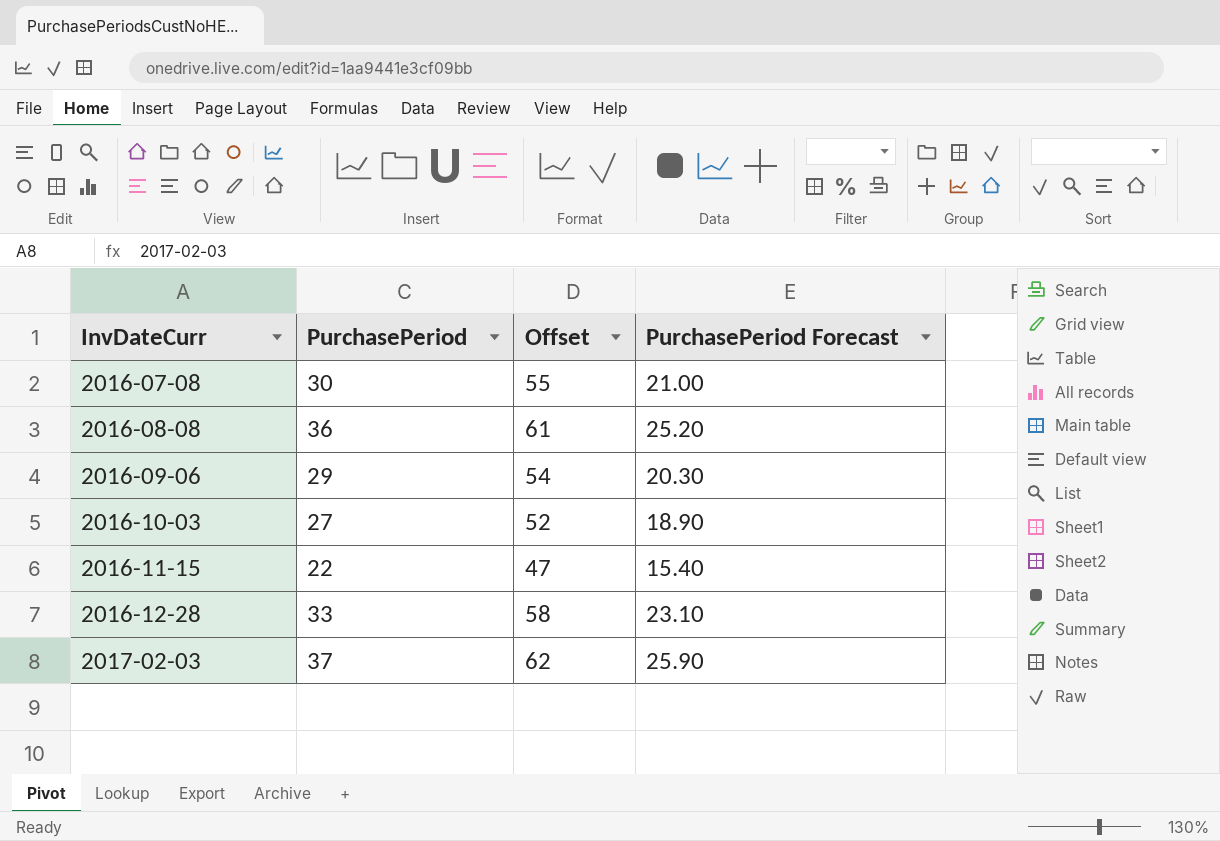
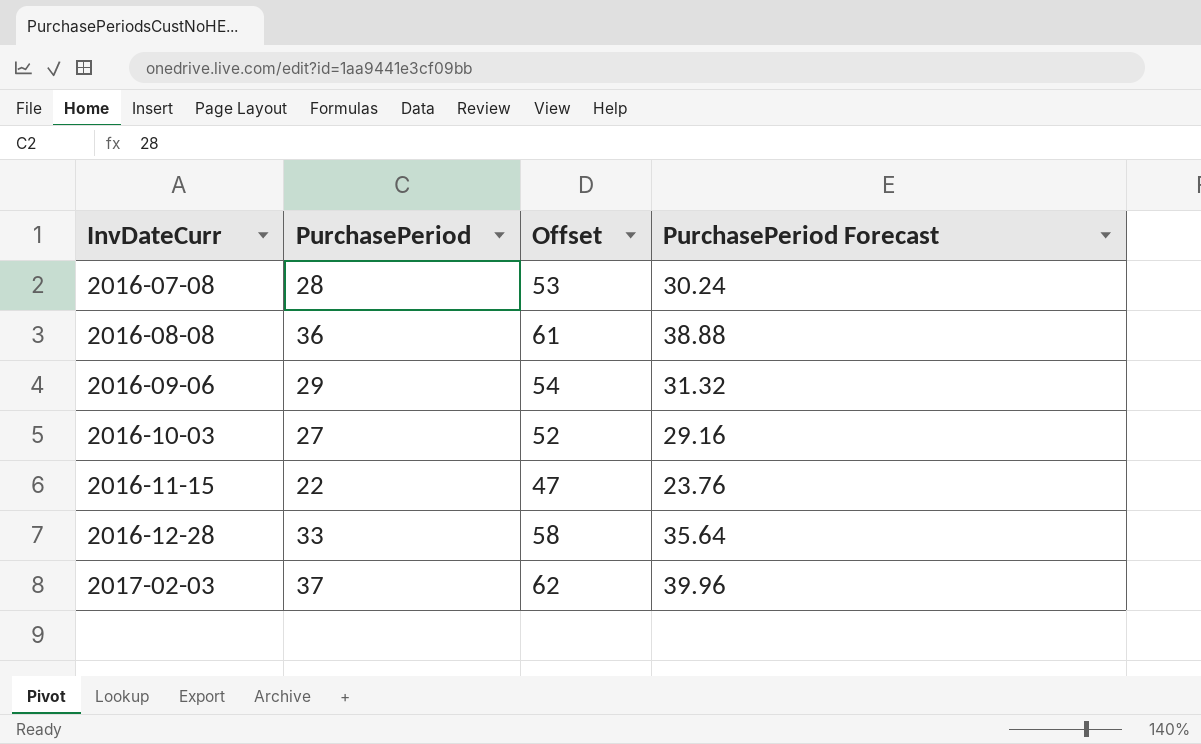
column PurchasePeriod Forecast | formula: [PurchasePeriod] * 0.7 -> [PurchasePeriod] * 1.08
2016-07-08 | PurchasePeriod: 30 -> 28
2016-07-08 | Offset: 55 -> 53

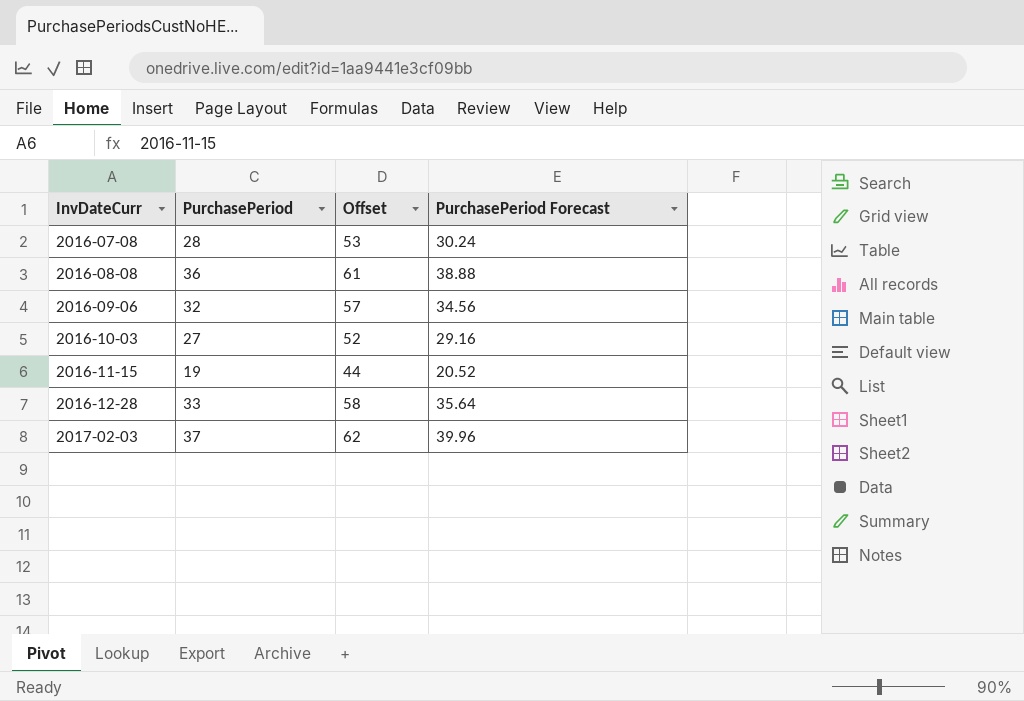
2016-09-06 | PurchasePeriod: 29 -> 32
2016-09-06 | Offset: 54 -> 57
2016-09-06 | PurchasePeriod Forecast: 31.32 -> 34.56
2016-11-15 | PurchasePeriod: 22 -> 19
2016-11-15 | Offset: 47 -> 44
2016-11-15 | PurchasePeriod Forecast: 23.76 -> 20.52

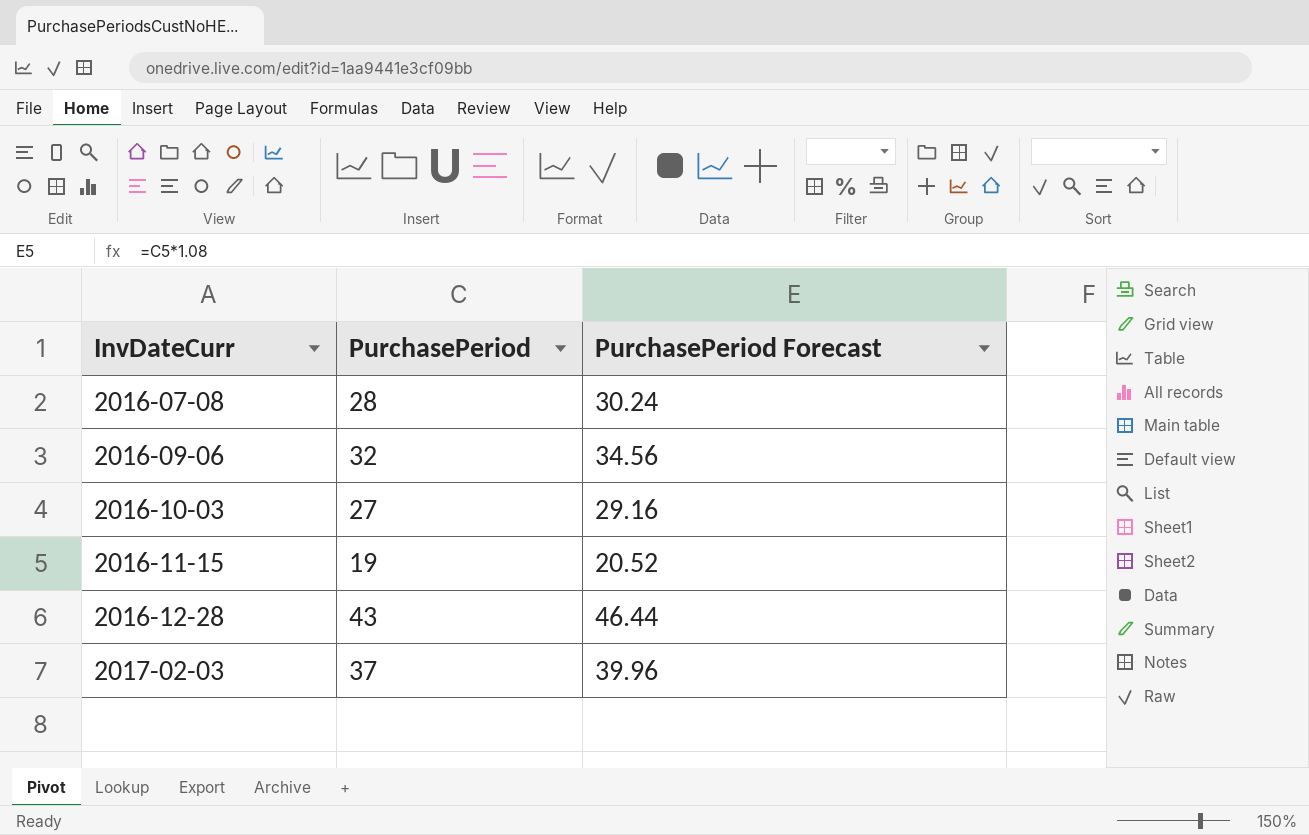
column Offset | formula: [PurchasePeriod] + 25 -> none
row 2016-08-08: 36 | 61 | 38.88 -> none
2016-12-28 | PurchasePeriod: 33 -> 43
2016-12-28 | PurchasePeriod Forecast: 35.64 -> 46.44

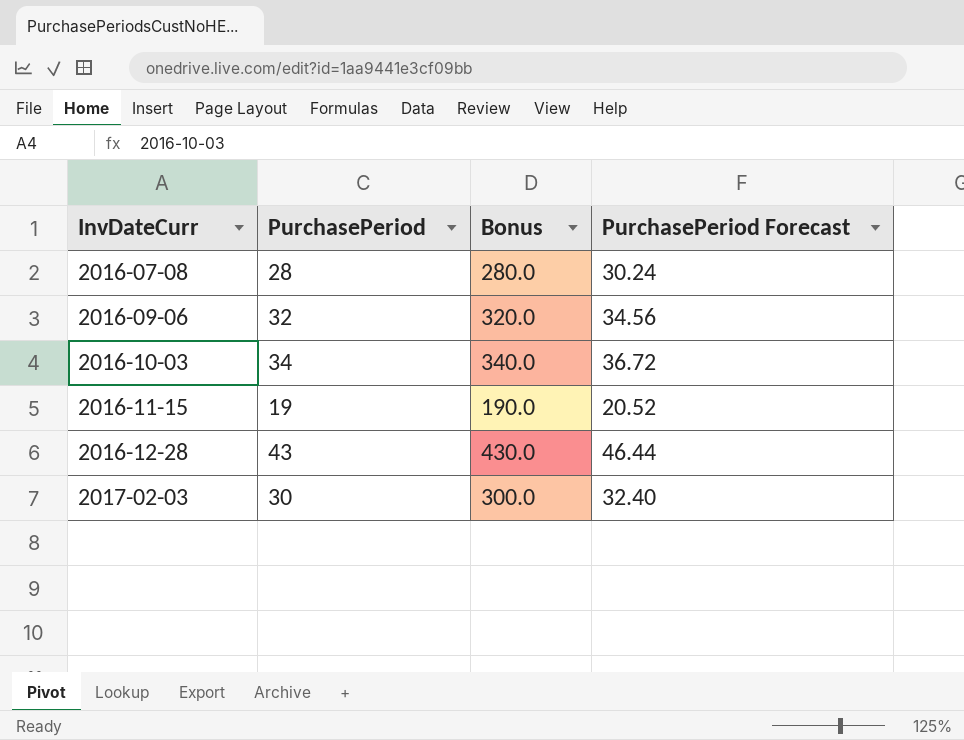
column Bonus | formula: none -> [PurchasePeriod] * 10
2016-10-03 | PurchasePeriod: 27 -> 34
2016-10-03 | PurchasePeriod Forecast: 29.16 -> 36.72
2017-02-03 | PurchasePeriod: 37 -> 30
2017-02-03 | PurchasePeriod Forecast: 39.96 -> 32.40

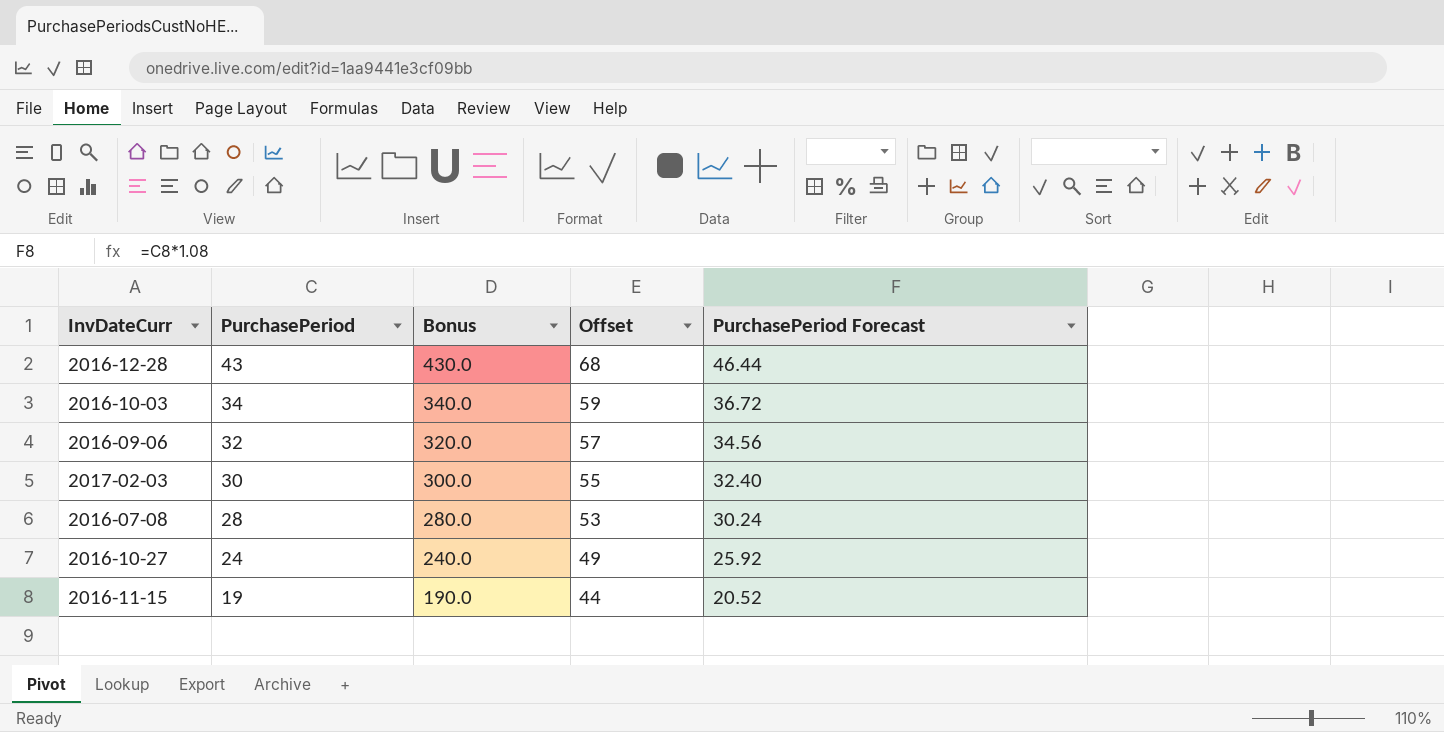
row order: InvDateCurr ascending -> PurchasePeriod descending
column Offset | formula: none -> [PurchasePeriod] + 25
row 2016-10-27: none -> 24 | 240.0 | 49 | 25.92

